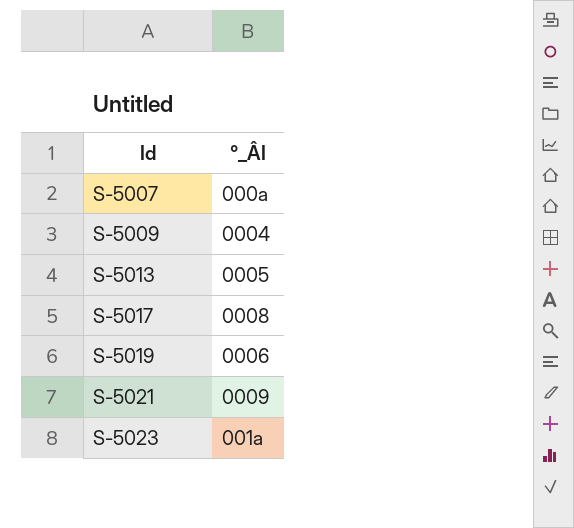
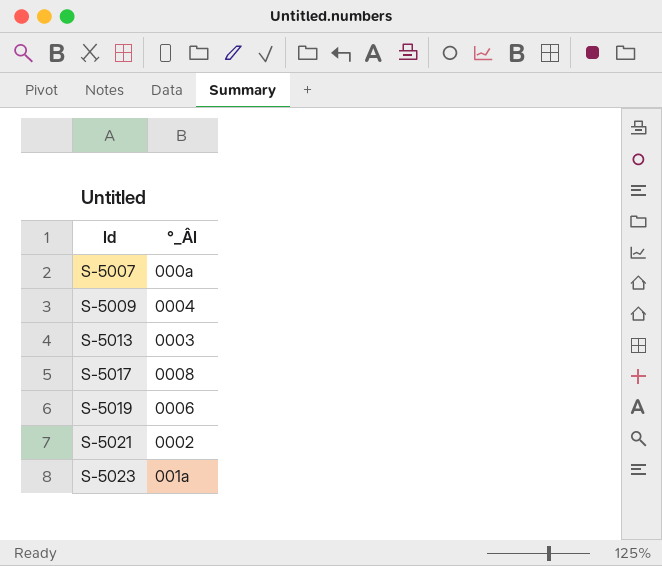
S-5013 | °_ÂI: 0005 -> 0003
S-5021 | °_ÂI: 0009 -> 0002

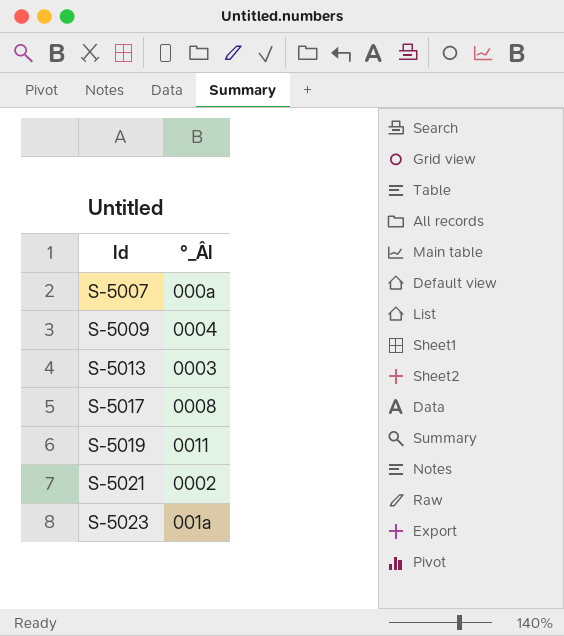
S-5019 | °_ÂI: 0006 -> 0011

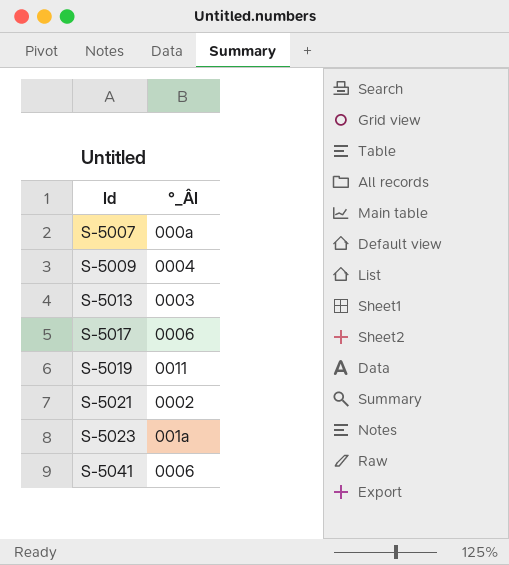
S-5017 | °_ÂI: 0008 -> 0006
row S-5041: none -> 0006

